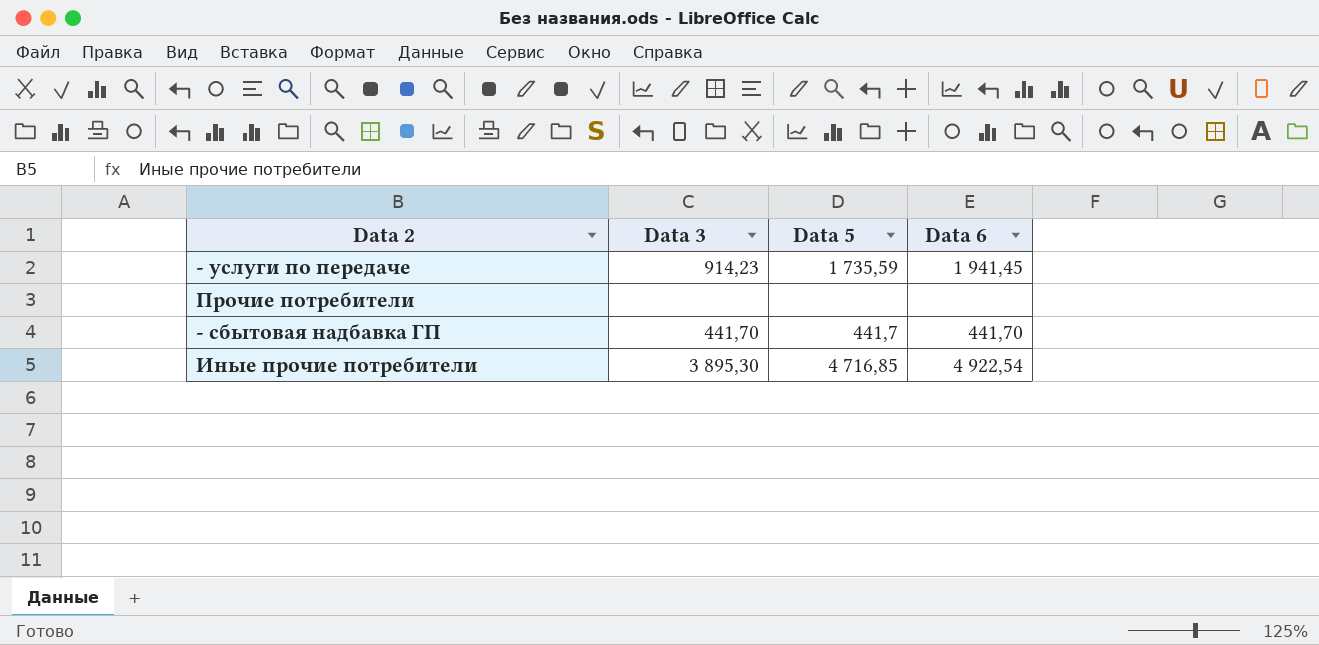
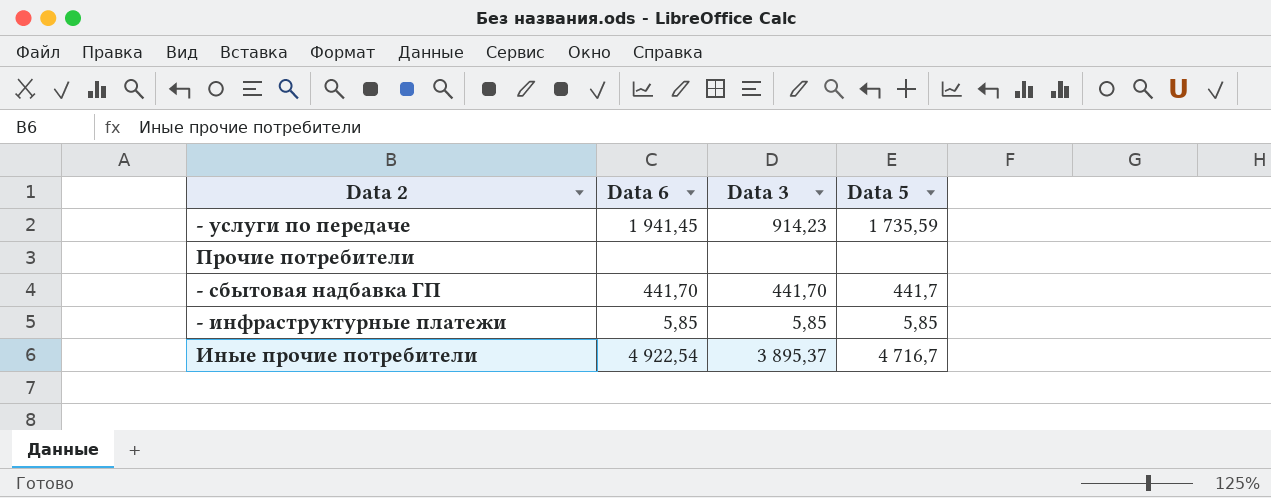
column Data 6 | position: 4 -> 2
row - инфраструктурные платежи: none -> 5,85 | 5,85 | 5,85
Иные прочие потребители | Data 3: 3 895,30 -> 3 895,37
Иные прочие потребители | Data 5: 4 716,85 -> 4 716,7

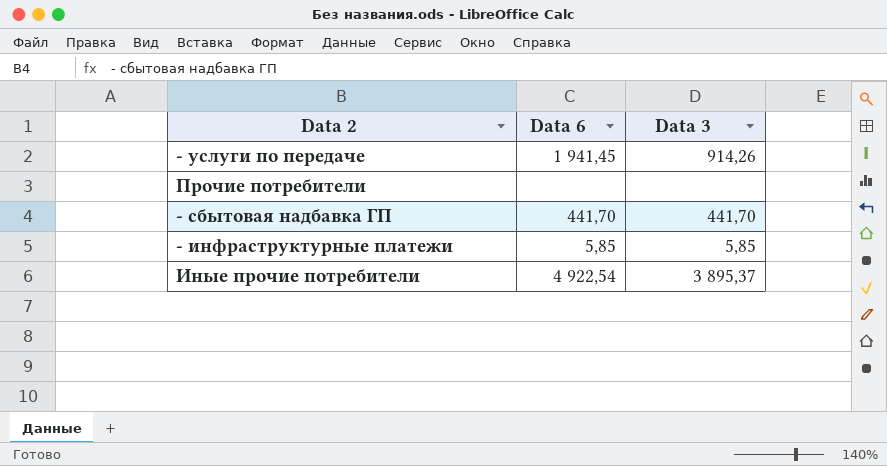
column Data 5 | position: 4 -> none
- услуги по передаче | Data 3: 914,23 -> 914,26

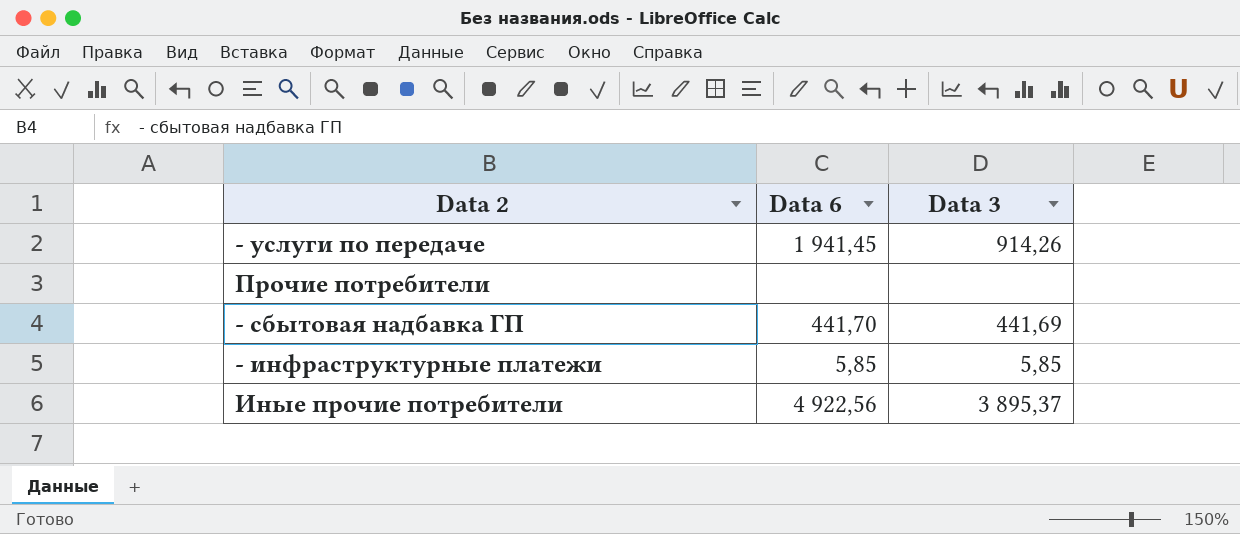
- сбытовая надбавка ГП | Data 3: 441,70 -> 441,69
Иные прочие потребители | Data 6: 4 922,54 -> 4 922,56

